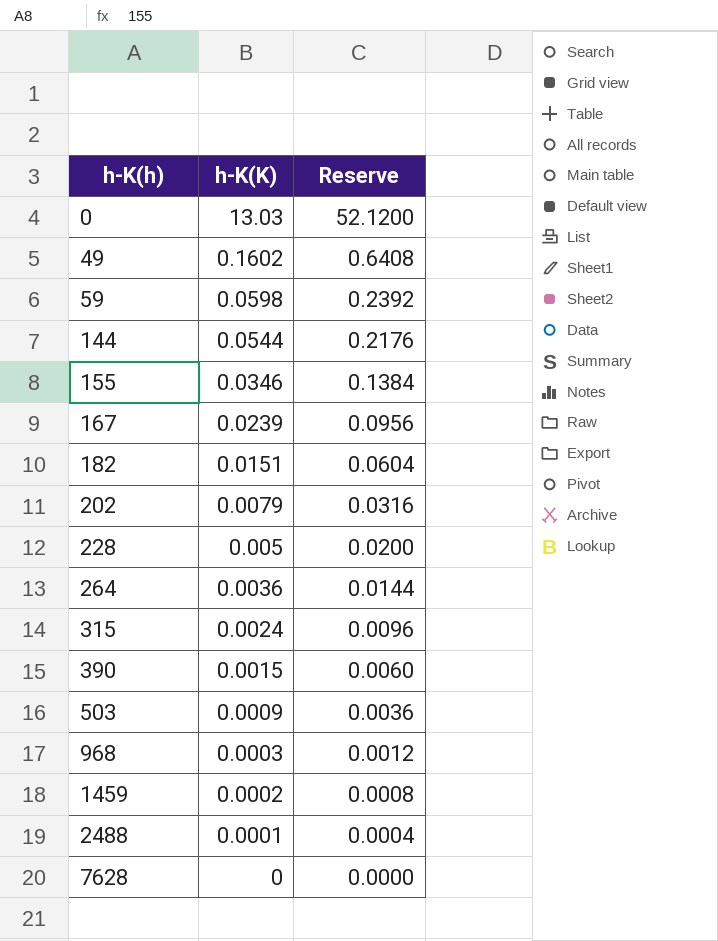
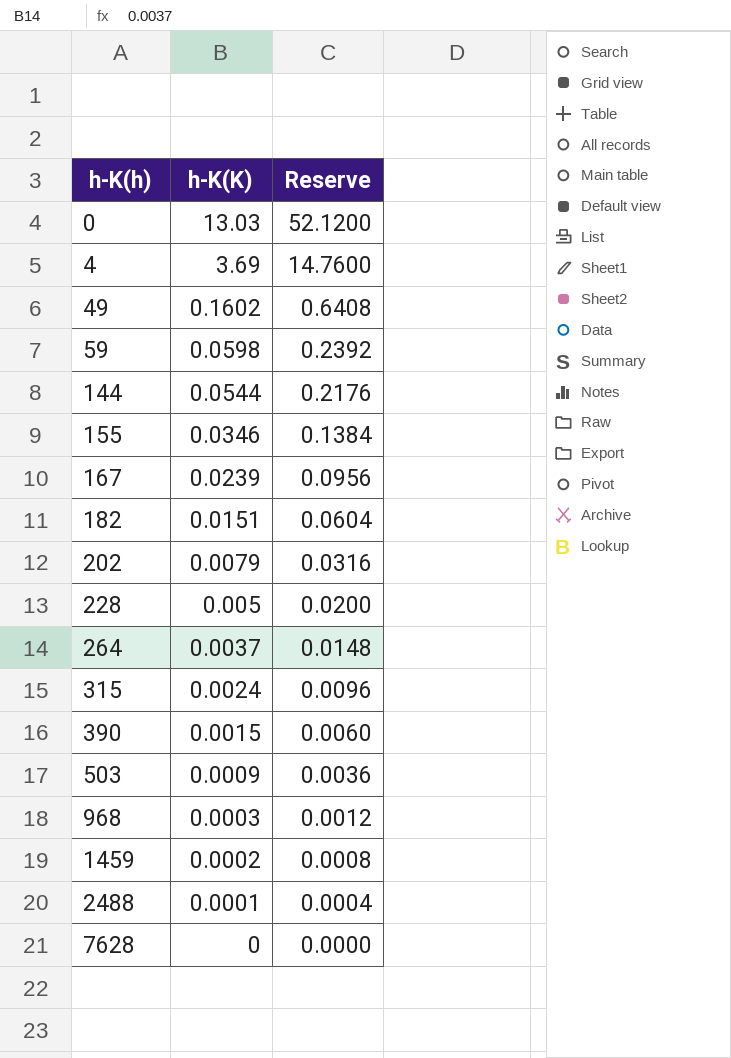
row 4: none -> 3.69 | 14.7600
264 | h-K(K): 0.0036 -> 0.0037
264 | Reserve: 0.0144 -> 0.0148

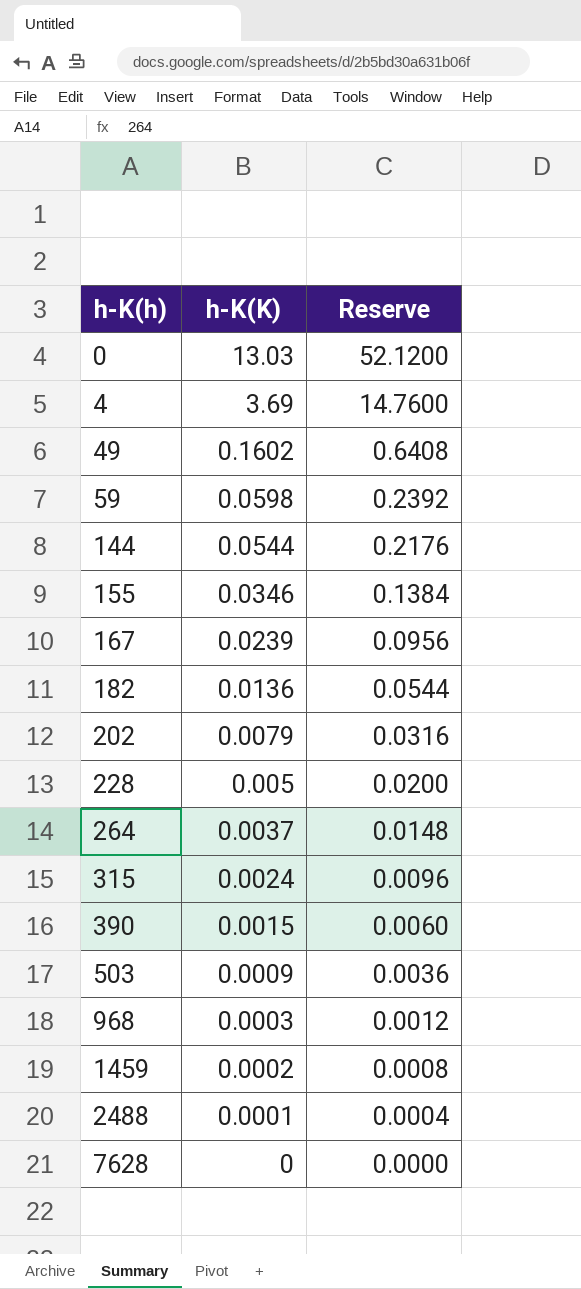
182 | h-K(K): 0.0151 -> 0.0136
182 | Reserve: 0.0604 -> 0.0544

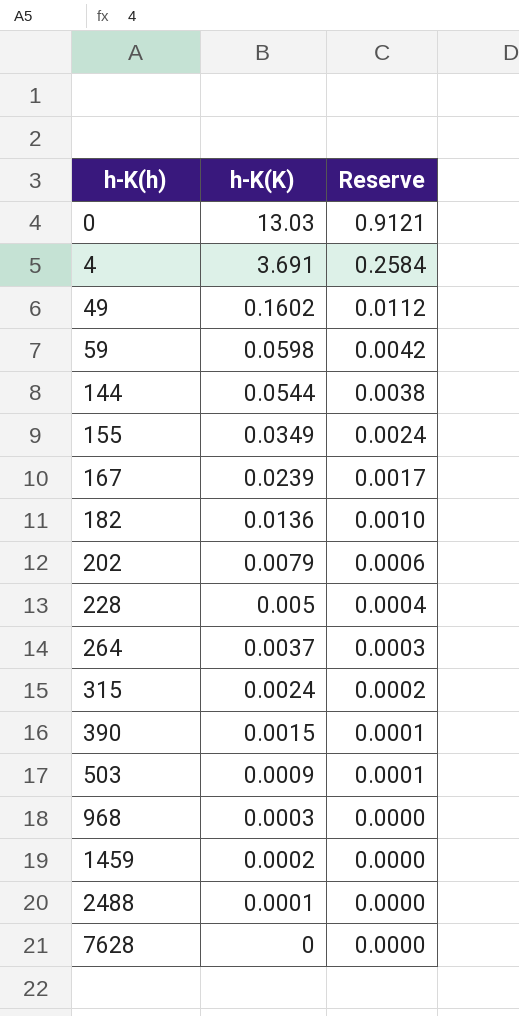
column Reserve | formula: [h-K(K)] * 4 -> [h-K(K)] * 0.07
4 | h-K(K): 3.69 -> 3.691
155 | h-K(K): 0.0346 -> 0.0349

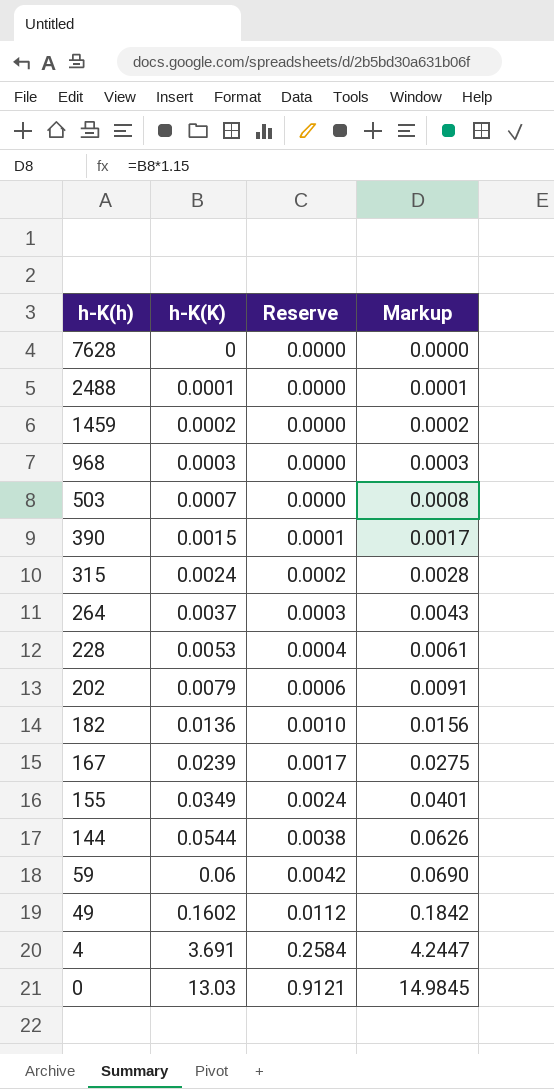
row order: h-K(h) ascending -> h-K(h) descending
column Markup | formula: none -> [h-K(K)] * 1.15
503 | h-K(K): 0.0009 -> 0.0007
503 | Reserve: 0.0001 -> 0.0000
228 | h-K(K): 0.005 -> 0.0053
59 | h-K(K): 0.0598 -> 0.06

